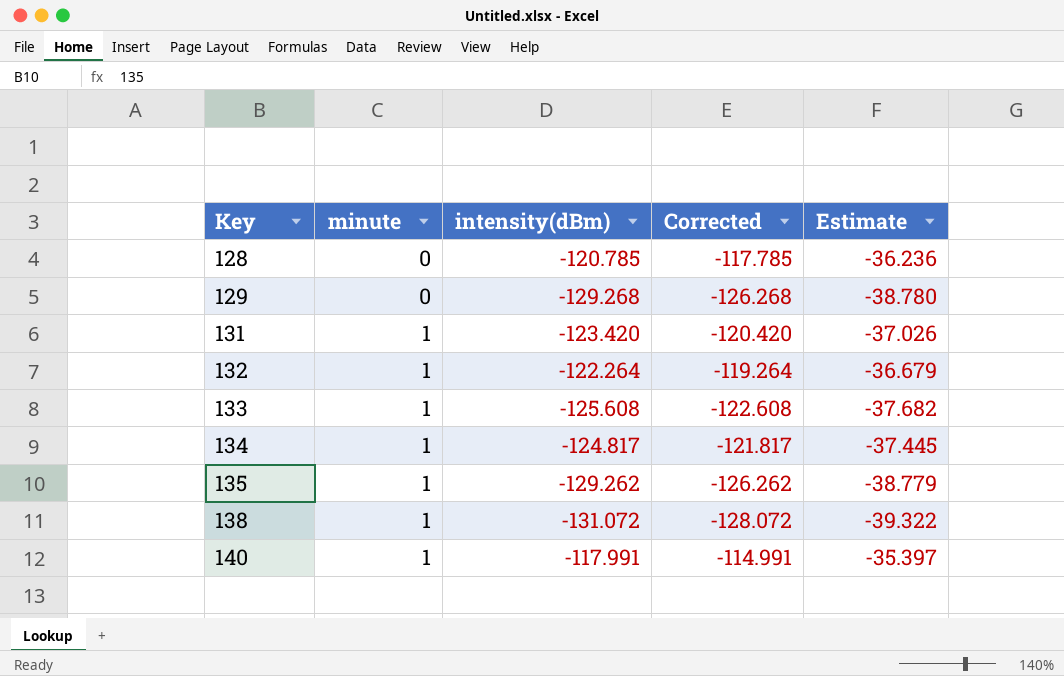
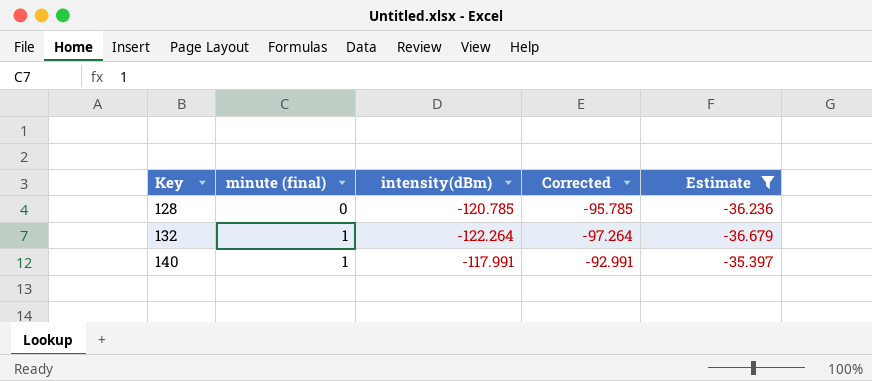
filter: none -> Estimate >= -36.679
column name: minute -> minute (final)
column Corrected | formula: [intensity(dBm)] + 3 -> [intensity(dBm)] + 25

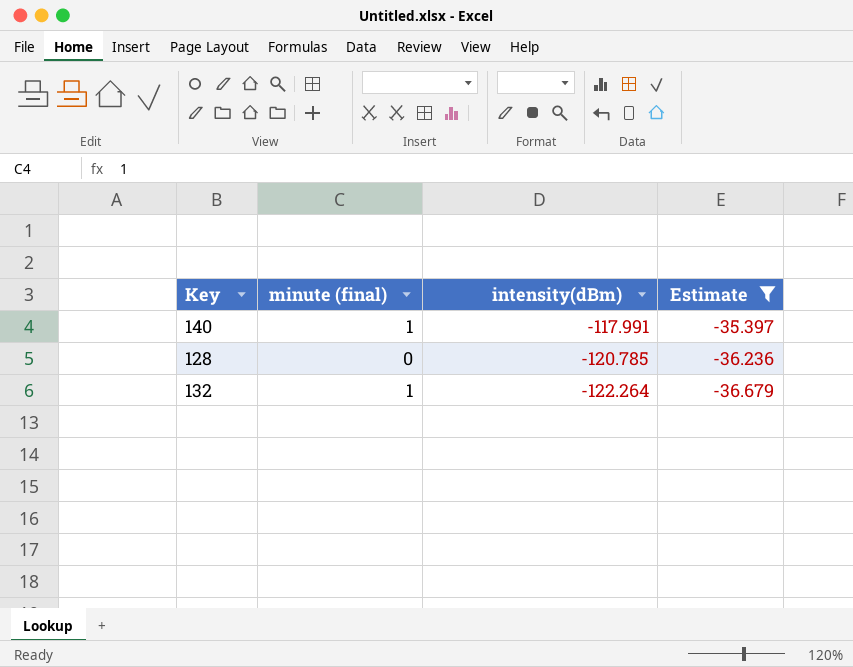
row order: Key ascending -> intensity(dBm) descending
column Corrected | formula: [intensity(dBm)] + 25 -> none

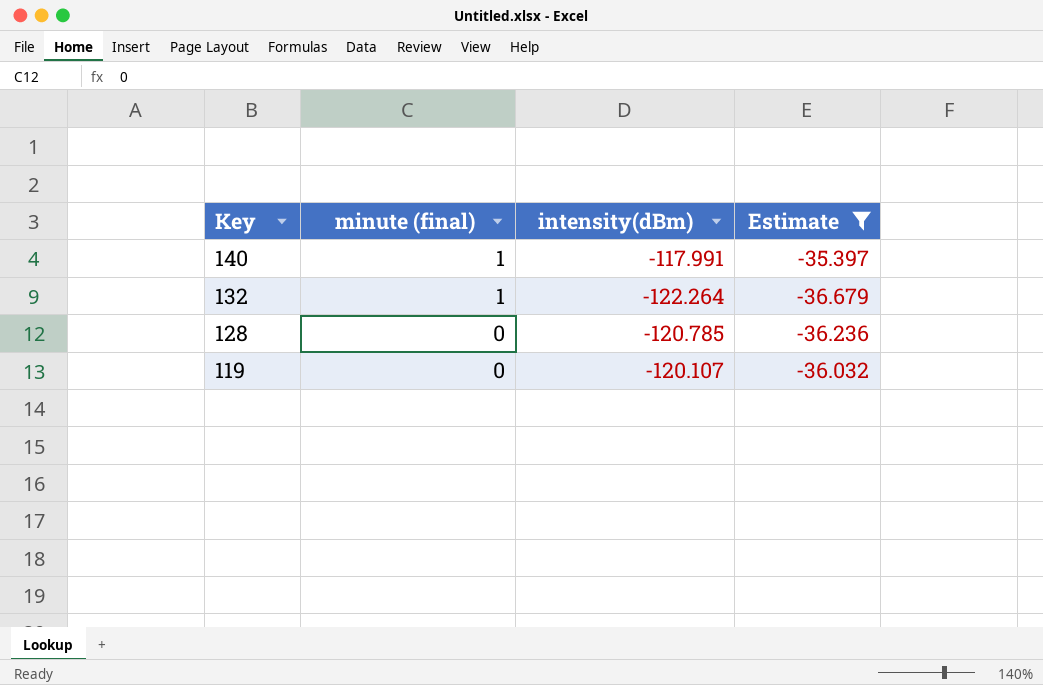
row order: intensity(dBm) descending -> Key descending
row 119: none -> 0 | -120.107 | -36.032

